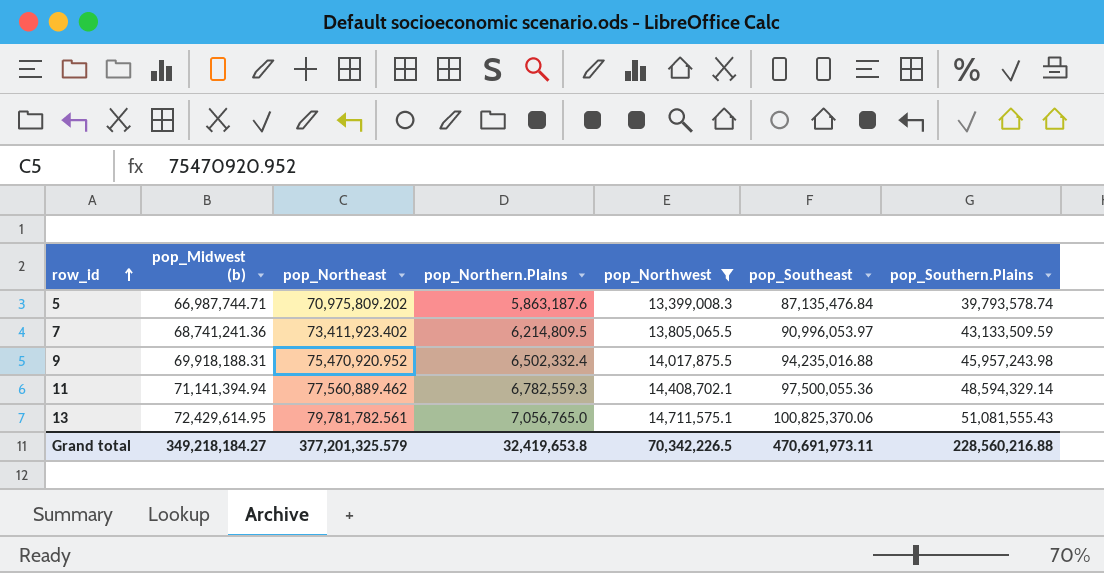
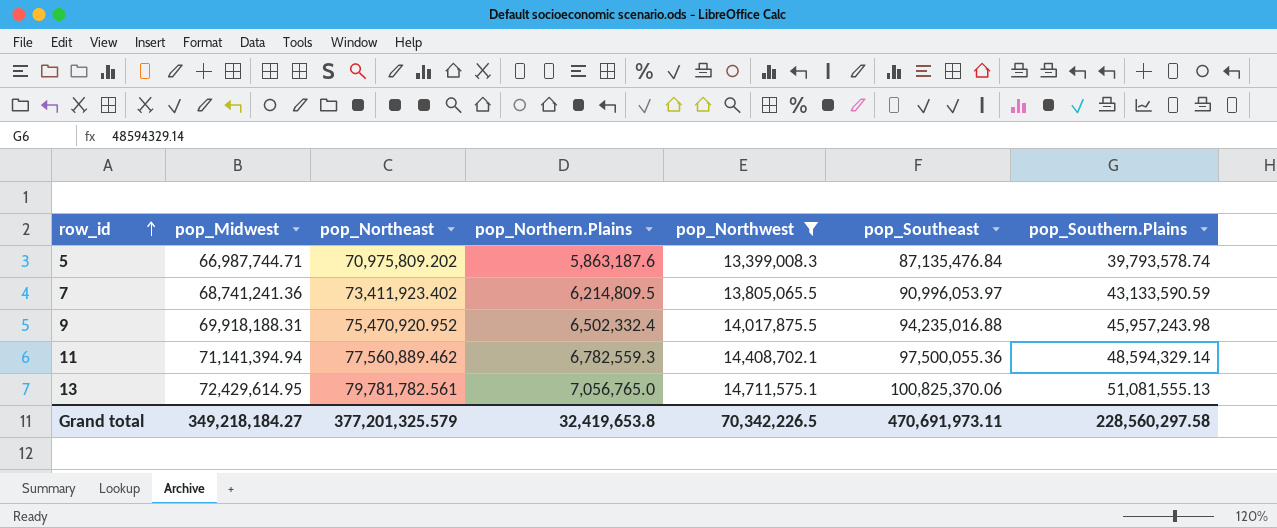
column name: pop_Midwest (b) -> pop_Midwest
7 | pop_Southern.Plains: 43,133,509.59 -> 43,133,590.59
13 | pop_Southern.Plains: 51,081,555.43 -> 51,081,555.13
Grand total | pop_Southern.Plains: 228,560,216.88 -> 228,560,297.58

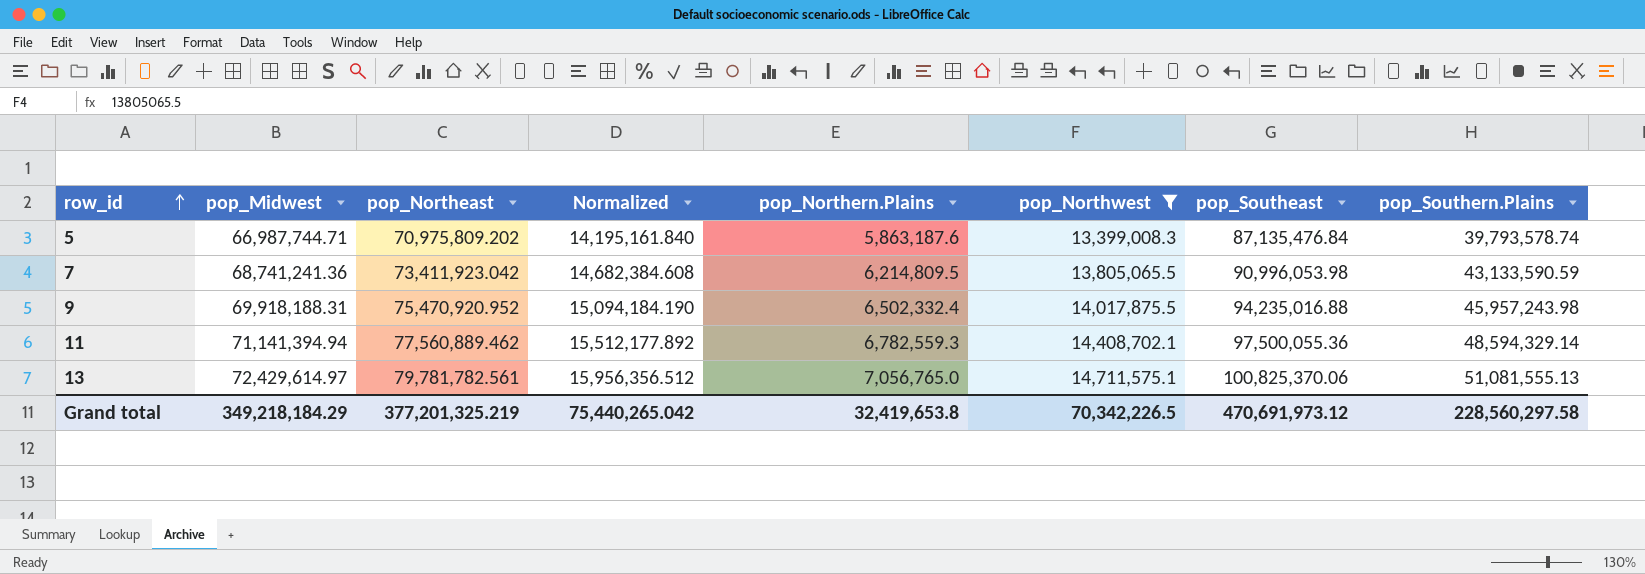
column Normalized | formula: none -> [pop_Northeast] * 0.2
7 | pop_Northeast: 73,411,923.402 -> 73,411,923.042
7 | pop_Southeast: 90,996,053.97 -> 90,996,053.98
13 | pop_Midwest: 72,429,614.95 -> 72,429,614.97
Grand total | pop_Midwest: 349,218,184.27 -> 349,218,184.29
Grand total | pop_Northeast: 377,201,325.579 -> 377,201,325.219
Grand total | pop_Southeast: 470,691,973.11 -> 470,691,973.12

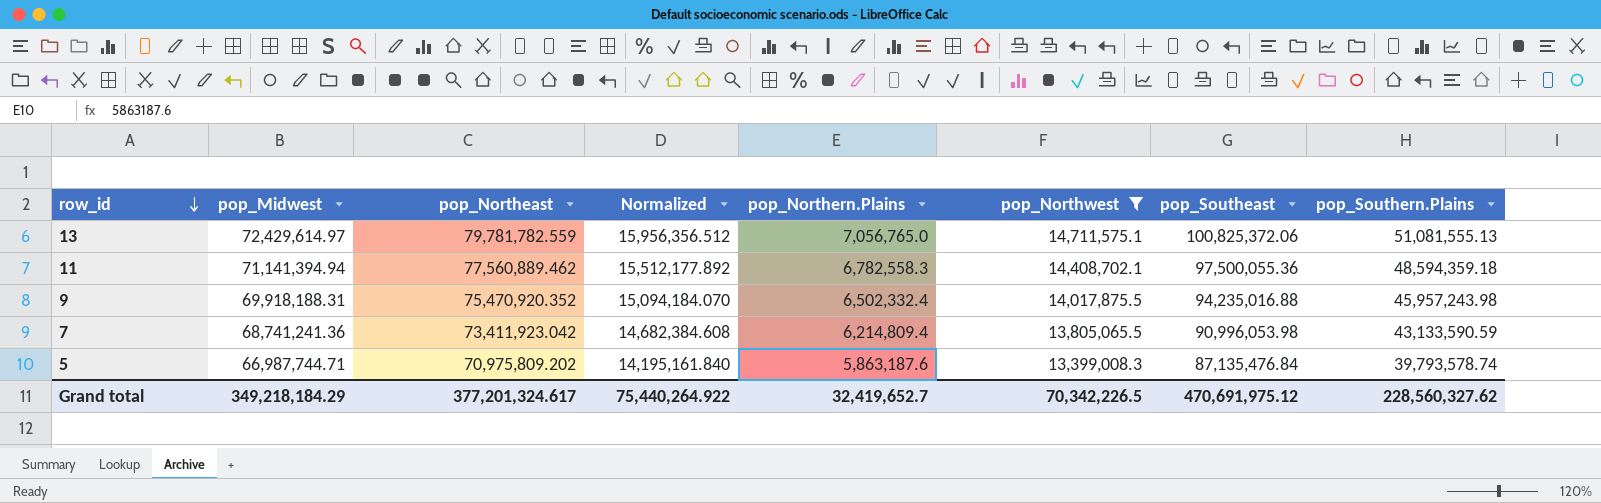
row order: row_id ascending -> row_id descending
13 | pop_Northeast: 79,781,782.561 -> 79,781,782.559
13 | pop_Southeast: 100,825,370.06 -> 100,825,372.06
11 | pop_Northern.Plains: 6,782,559.3 -> 6,782,558.3
11 | pop_Southern.Plains: 48,594,329.14 -> 48,594,359.18
9 | pop_Northeast: 75,470,920.952 -> 75,470,920.352
9 | Normalized: 15,094,184.190 -> 15,094,184.070
7 | pop_Northern.Plains: 6,214,809.5 -> 6,214,809.4
Grand total | pop_Northeast: 377,201,325.219 -> 377,201,324.617
Grand total | Normalized: 75,440,265.042 -> 75,440,264.922
Grand total | pop_Northern.Plains: 32,419,653.8 -> 32,419,652.7
Grand total | pop_Southeast: 470,691,973.12 -> 470,691,975.12
Grand total | pop_Southern.Plains: 228,560,297.58 -> 228,560,327.62

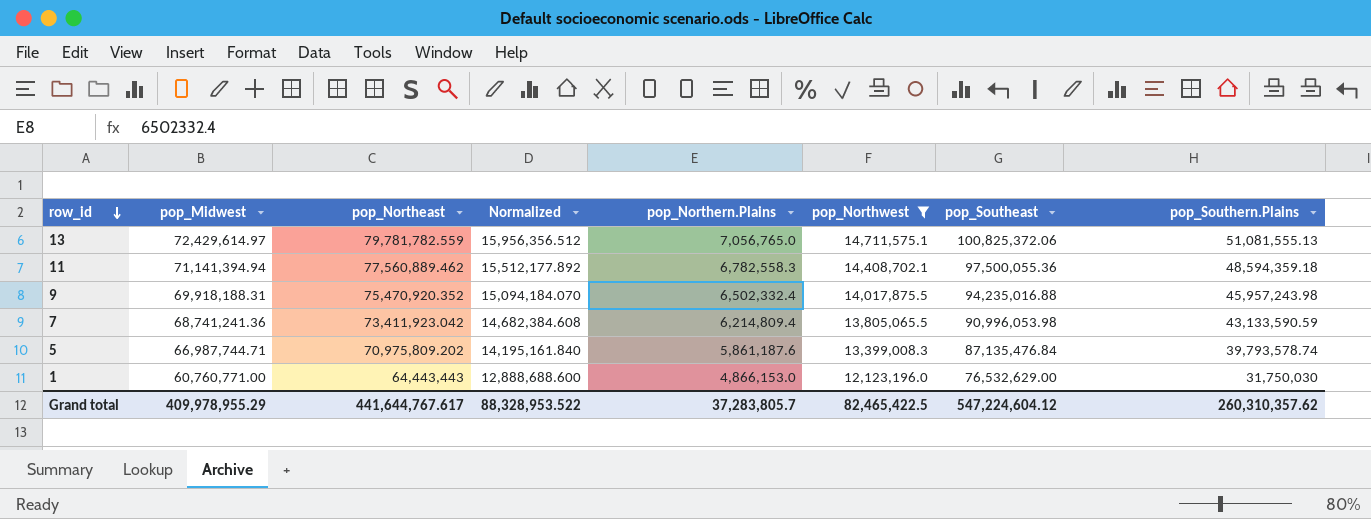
5 | pop_Northern.Plains: 5,863,187.6 -> 5,861,187.6
row 1: none -> 60,760,771.00 | 64,443,443 | 12,888,688.600 | 4,866,153.0 | 12,123,196.0 | 76,532,629.00 | 31,750,030
Grand total | pop_Midwest: 349,218,184.29 -> 409,978,955.29
Grand total | pop_Northeast: 377,201,324.617 -> 441,644,767.617
Grand total | Normalized: 75,440,264.922 -> 88,328,953.522
Grand total | pop_Northern.Plains: 32,419,652.7 -> 37,283,805.7
Grand total | pop_Northwest: 70,342,226.5 -> 82,465,422.5
Grand total | pop_Southeast: 470,691,975.12 -> 547,224,604.12
Grand total | pop_Southern.Plains: 228,560,327.62 -> 260,310,357.62

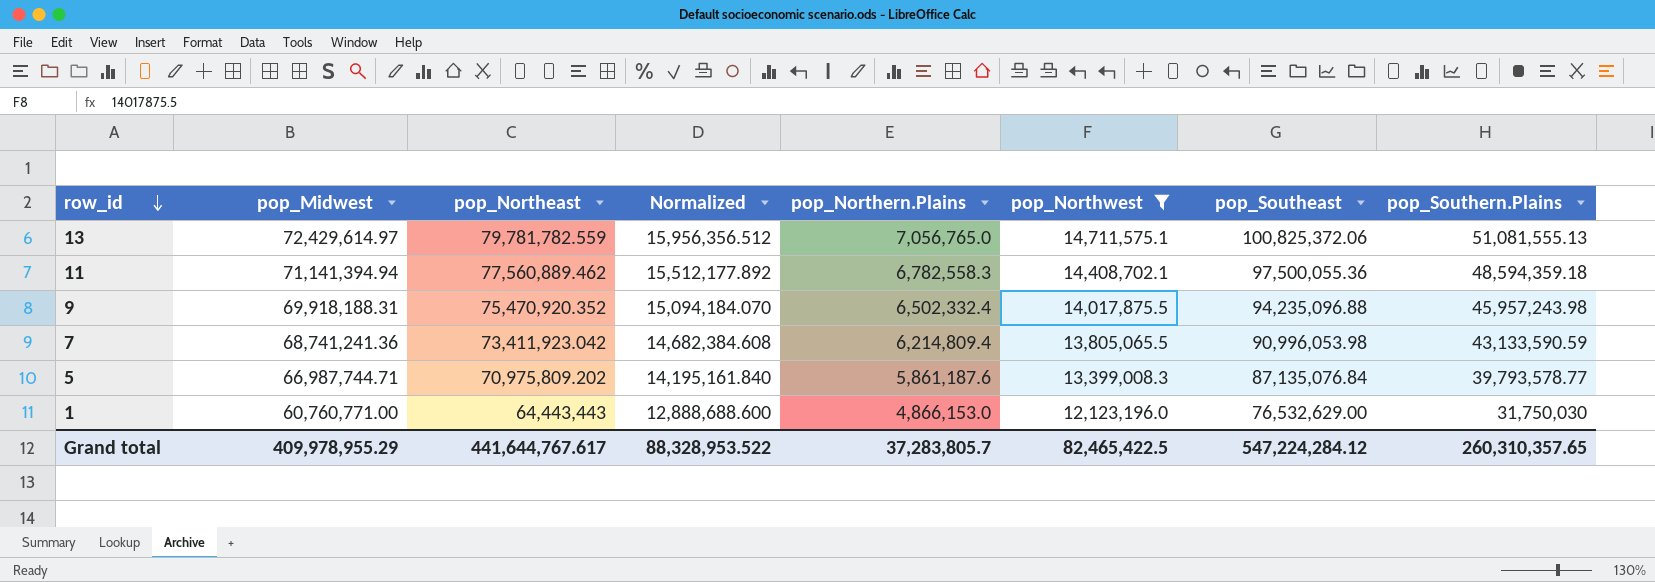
9 | pop_Southeast: 94,235,016.88 -> 94,235,096.88
5 | pop_Southeast: 87,135,476.84 -> 87,135,076.84
5 | pop_Southern.Plains: 39,793,578.74 -> 39,793,578.77
Grand total | pop_Southeast: 547,224,604.12 -> 547,224,284.12
Grand total | pop_Southern.Plains: 260,310,357.62 -> 260,310,357.65

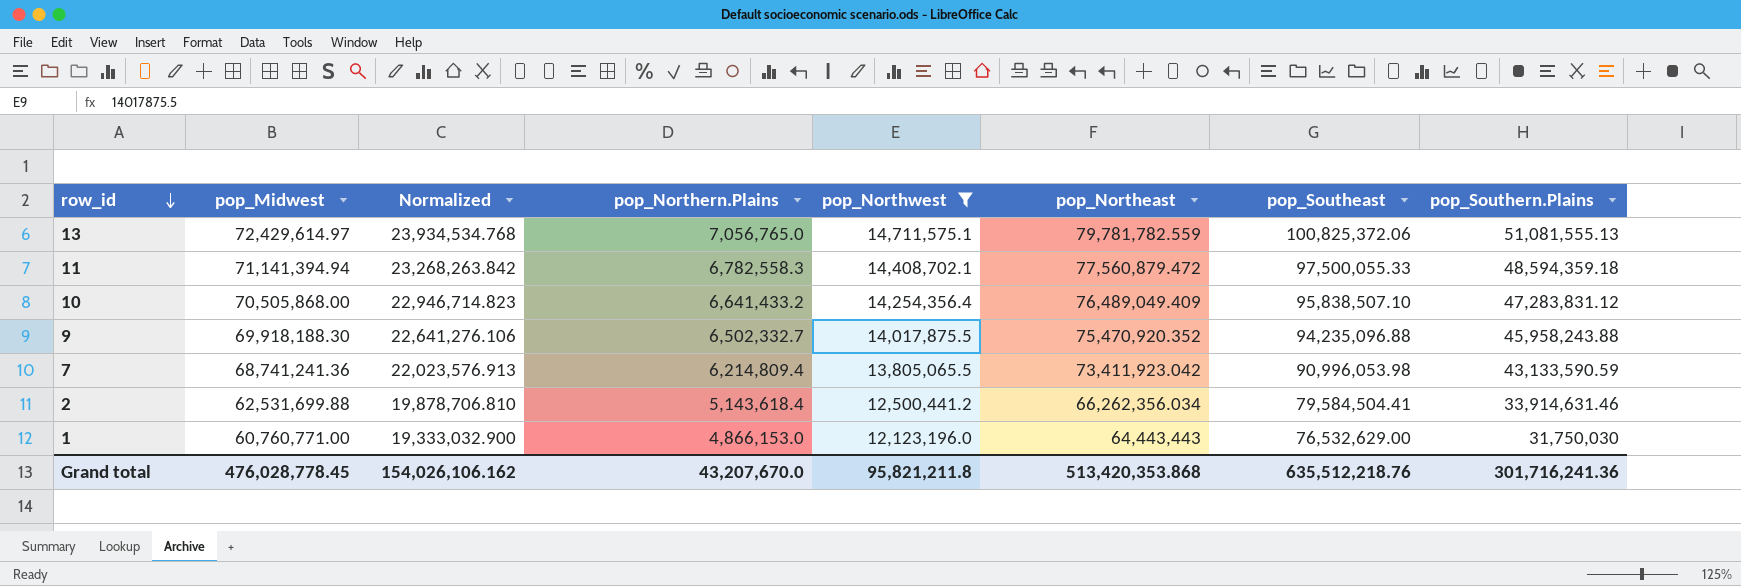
column Normalized | formula: [pop_Northeast] * 0.2 -> [pop_Northeast] * 0.3
column pop_Northeast | position: 3 -> 6
row 5: 66,987,744.71 | 70,975,809.202 | 14,195,161.840 | 5,861,187.6 | 13,399,008.3 | 87,135,076.84 | 39,793,578.77 -> none
11 | pop_Northeast: 77,560,889.462 -> 77,560,879.472
11 | pop_Southeast: 97,500,055.36 -> 97,500,055.33
row 10: none -> 70,505,868.00 | 22,946,714.823 | 6,641,433.2 | 14,254,356.4 | 76,489,049.409 | 95,838,507.10 | 47,283,831.12
9 | pop_Midwest: 69,918,188.31 -> 69,918,188.30
9 | pop_Northern.Plains: 6,502,332.4 -> 6,502,332.7
9 | pop_Southern.Plains: 45,957,243.98 -> 45,958,243.88
row 2: none -> 62,531,699.88 | 19,878,706.810 | 5,143,618.4 | 12,500,441.2 | 66,262,356.034 | 79,584,504.41 | 33,914,631.46
Grand total | pop_Midwest: 409,978,955.29 -> 476,028,778.45
Grand total | Normalized: 88,328,953.522 -> 154,026,106.162
Grand total | pop_Northern.Plains: 37,283,805.7 -> 43,207,670.0
Grand total | pop_Northwest: 82,465,422.5 -> 95,821,211.8
Grand total | pop_Northeast: 441,644,767.617 -> 513,420,353.868
Grand total | pop_Southeast: 547,224,284.12 -> 635,512,218.76
Grand total | pop_Southern.Plains: 260,310,357.65 -> 301,716,241.36

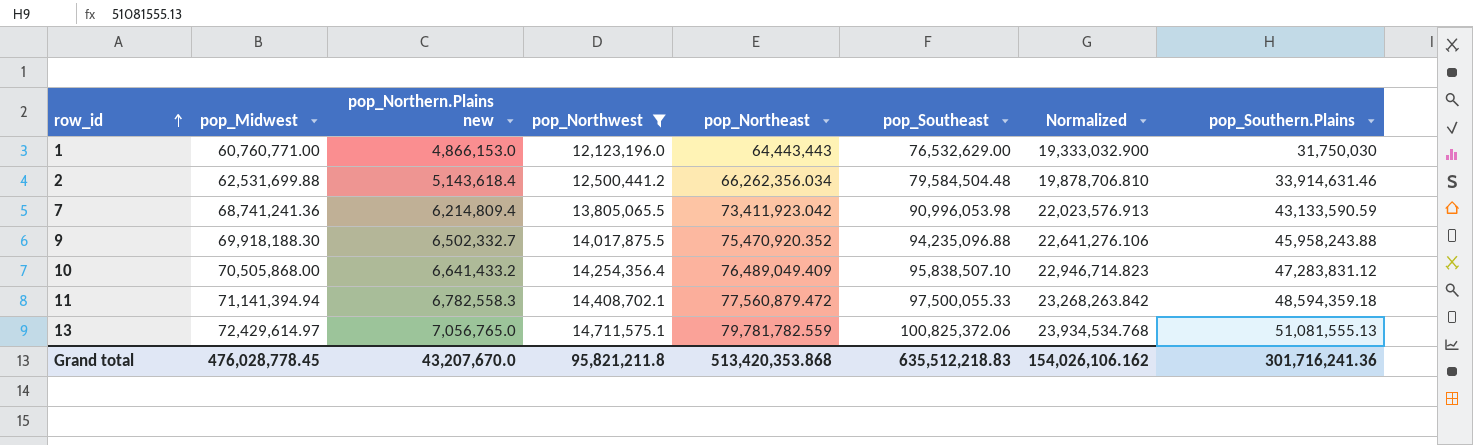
row order: row_id descending -> row_id ascending
column name: pop_Northern.Plains -> pop_Northern.Plains new
column Normalized | position: 3 -> 7
2 | pop_Southeast: 79,584,504.41 -> 79,584,504.48
Grand total | pop_Southeast: 635,512,218.76 -> 635,512,218.83

